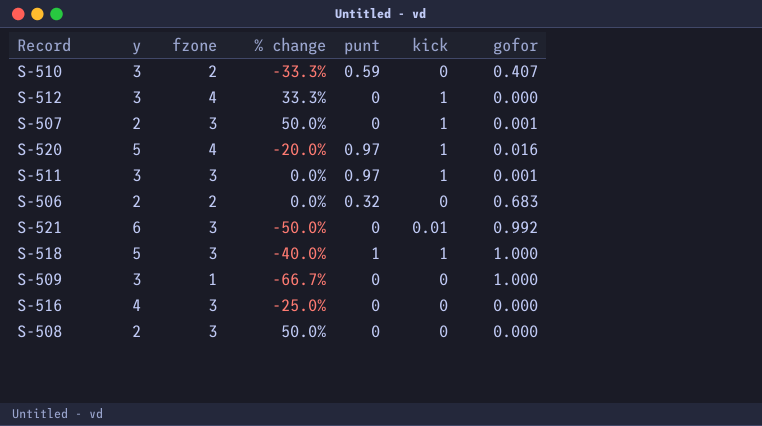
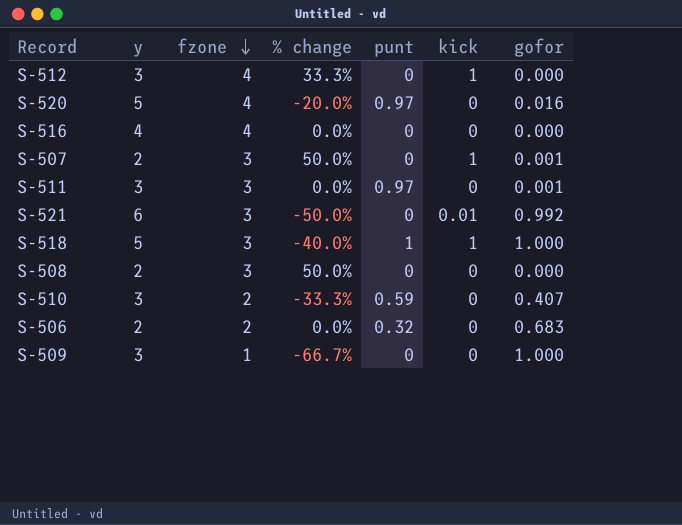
row order: none -> fzone descending
S-520 | kick: 1 -> 0
S-516 | fzone: 3 -> 4
S-516 | % change: -25.0% -> 0.0%
S-511 | kick: 1 -> 0

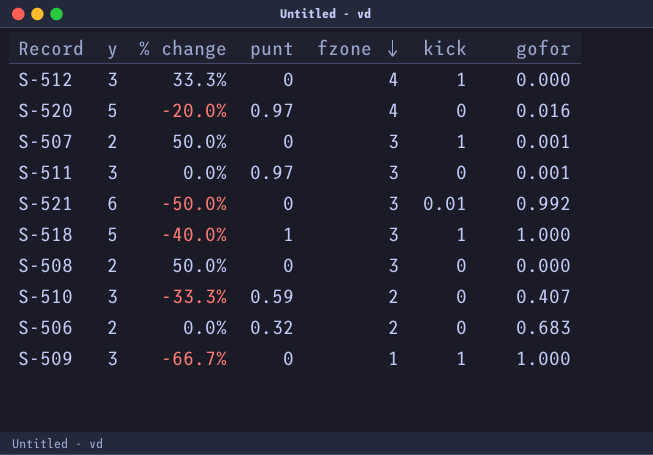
column fzone | position: 3 -> 5
row S-516: 4 | 4 | 0.0% | 0 | 0 | 0.000 -> none
S-509 | kick: 0 -> 1

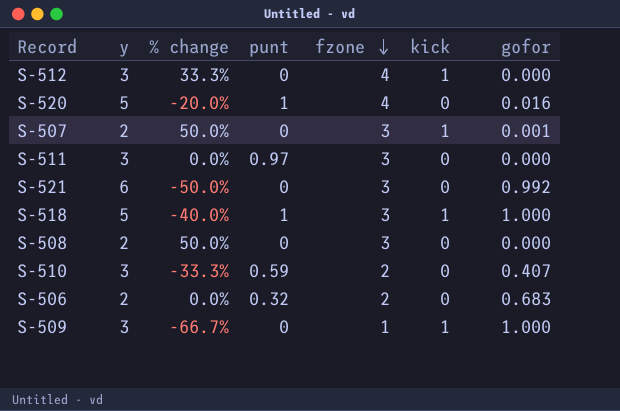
S-520 | punt: 0.97 -> 1
S-511 | gofor: 0.001 -> 0.000
S-521 | kick: 0.01 -> 0

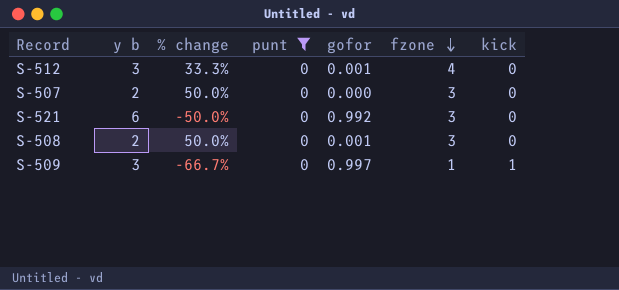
filter: none -> punt = 0
column name: y -> y b
column gofor | position: 7 -> 5
S-512 | gofor: 0.000 -> 0.001
S-512 | kick: 1 -> 0
S-507 | gofor: 0.001 -> 0.000
S-507 | kick: 1 -> 0
S-508 | gofor: 0.000 -> 0.001
S-509 | gofor: 1.000 -> 0.997

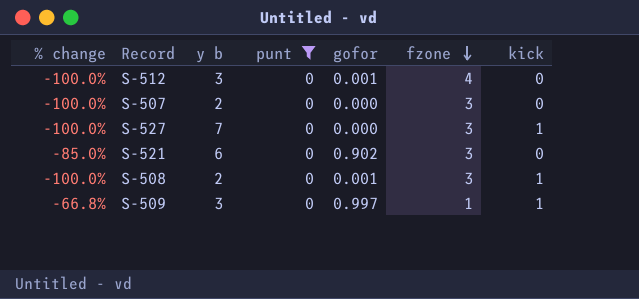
column % change | formula: ([fzone] - [y b]) / [y b] -> ([gofor] - [y b]) / [y b]
column % change | position: 3 -> 1
row S-527: none -> -100.0% | 7 | 0 | 0.000 | 3 | 1
S-521 | gofor: 0.992 -> 0.902
S-508 | kick: 0 -> 1

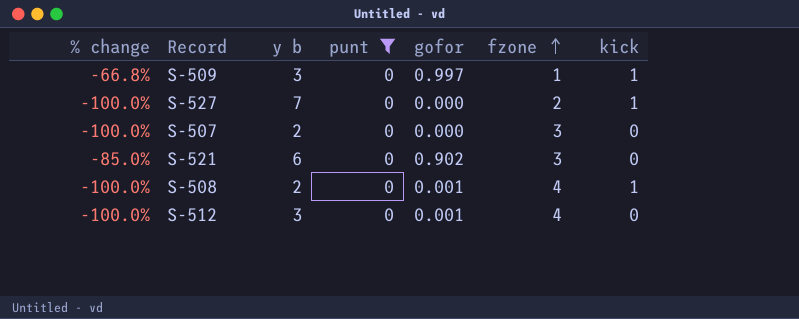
row order: fzone descending -> fzone ascending
S-527 | fzone: 3 -> 2
S-508 | fzone: 3 -> 4

